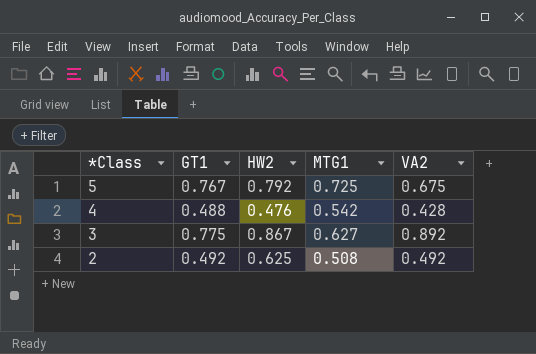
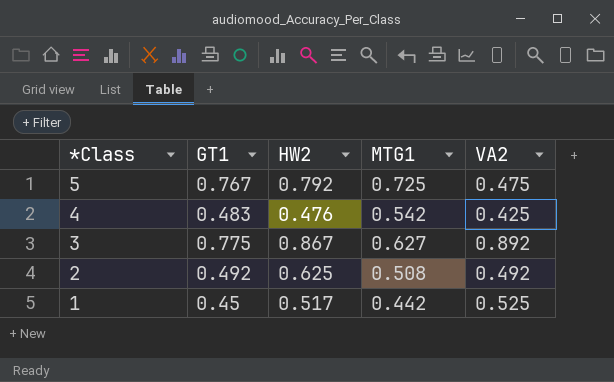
5 | VA2: 0.675 -> 0.475
4 | GT1: 0.488 -> 0.483
4 | VA2: 0.428 -> 0.425
row 1: none -> 0.45 | 0.517 | 0.442 | 0.525

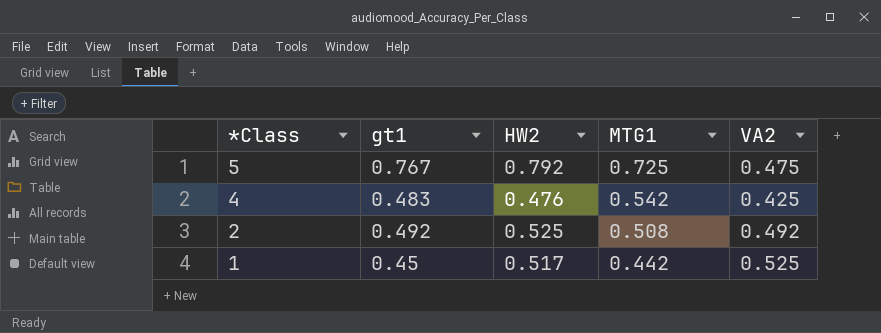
column name: GT1 -> gt1
row 3: 0.775 | 0.867 | 0.627 | 0.892 -> none
2 | HW2: 0.625 -> 0.525

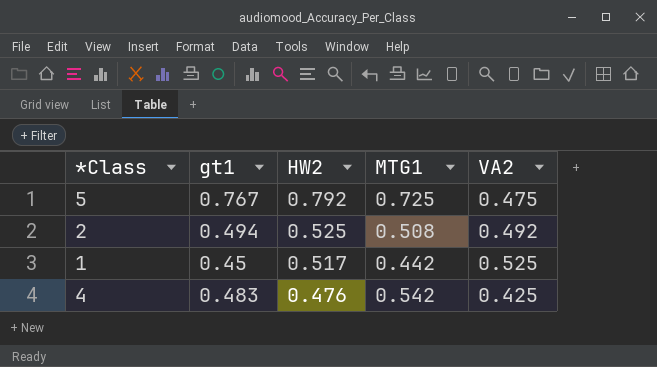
row order: *Class descending -> HW2 descending
2 | gt1: 0.492 -> 0.494

